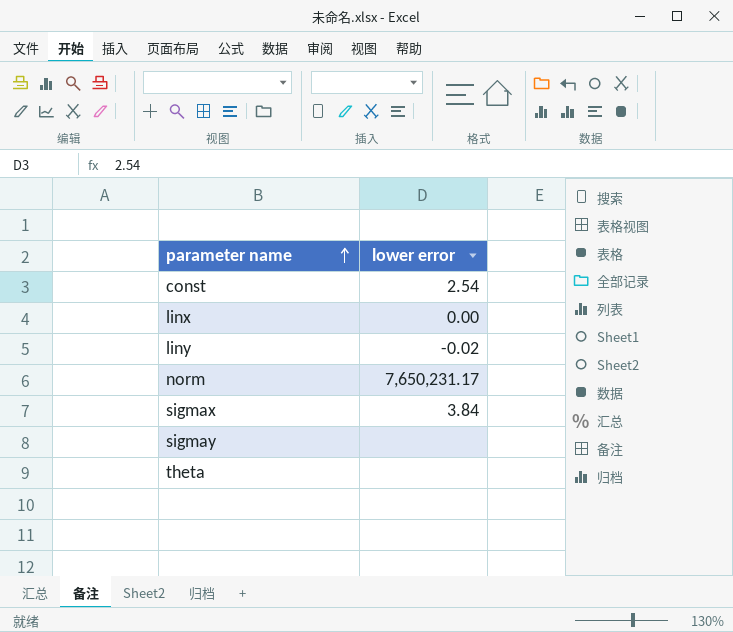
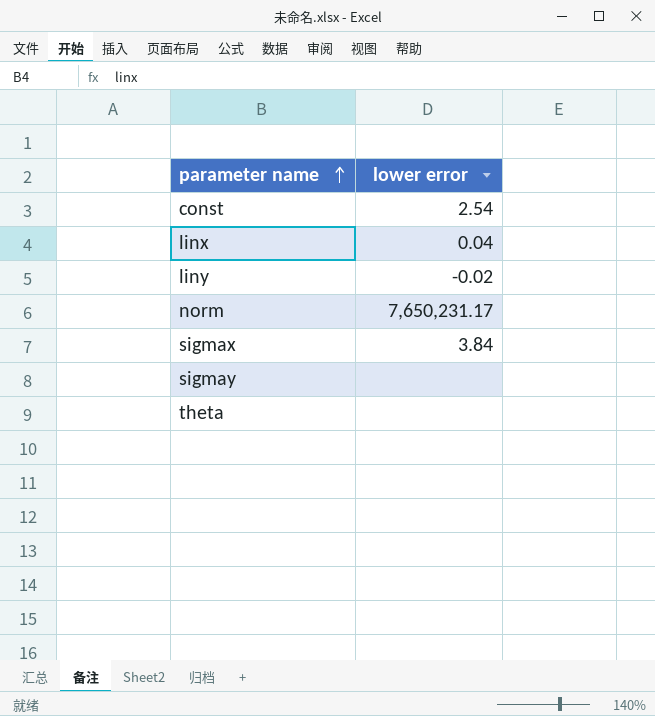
linx | lower error: 0.00 -> 0.04

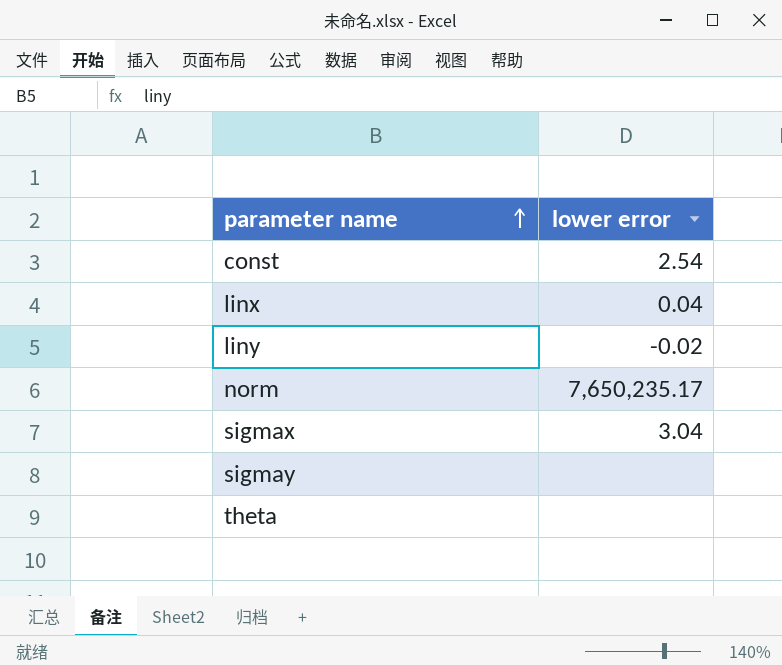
norm | lower error: 7,650,231.17 -> 7,650,235.17
sigmax | lower error: 3.84 -> 3.04

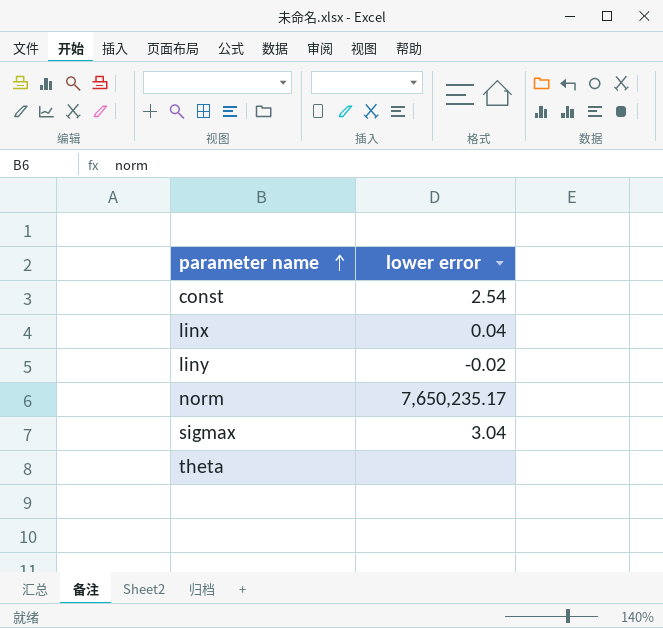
row sigmay: none -> none

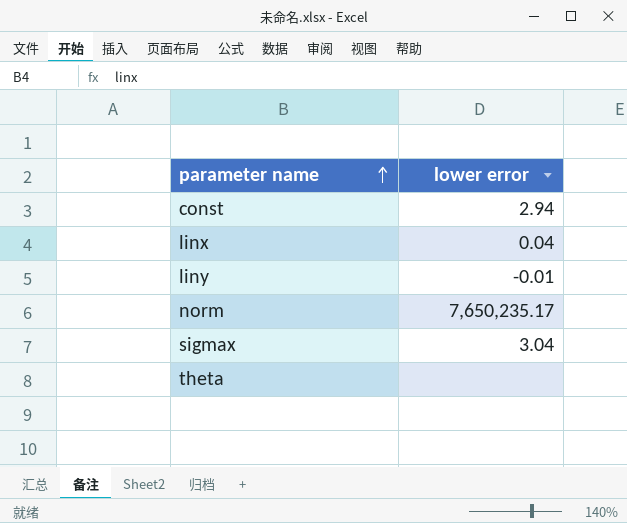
const | lower error: 2.54 -> 2.94
liny | lower error: -0.02 -> -0.01

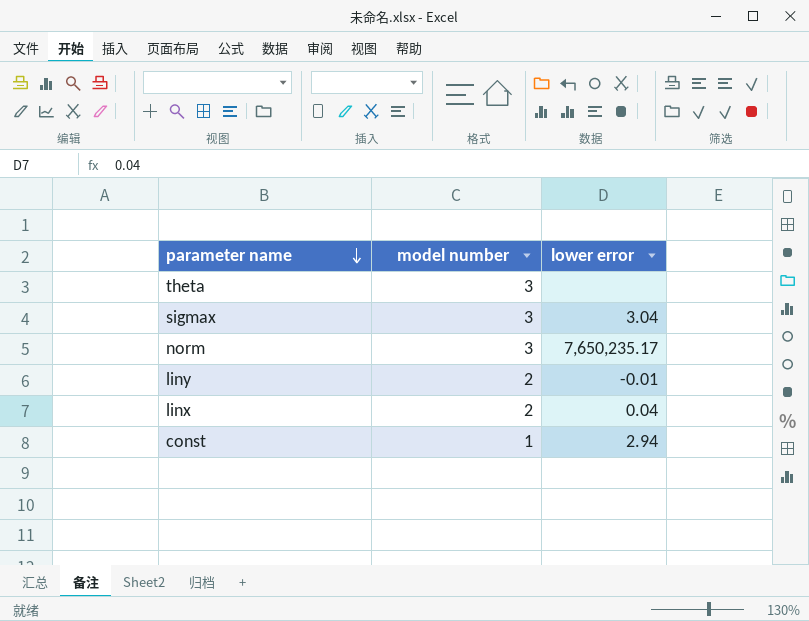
row order: parameter name ascending -> parameter name descending
column model number | position: none -> 2

